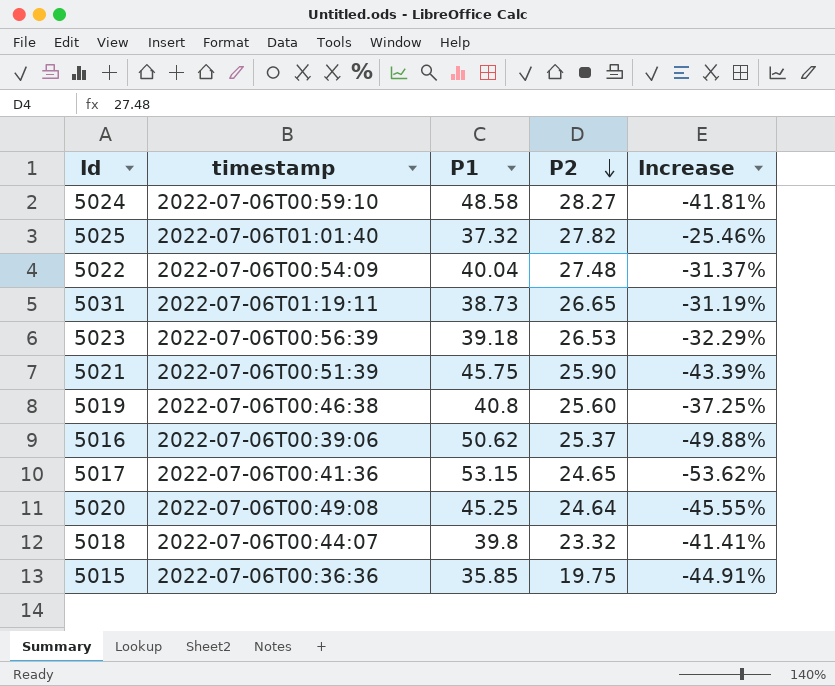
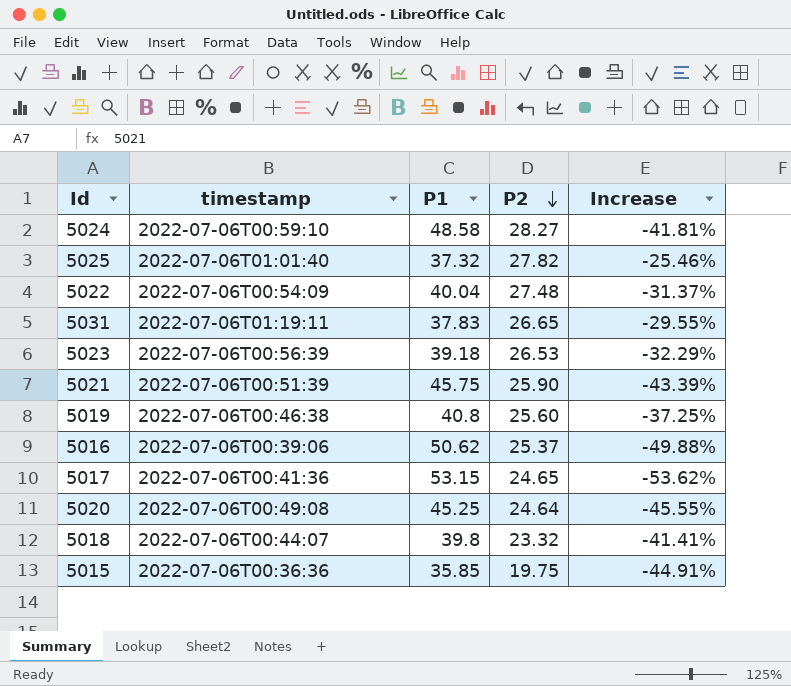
5031 | P1: 38.73 -> 37.83
5031 | Increase: -31.19% -> -29.55%

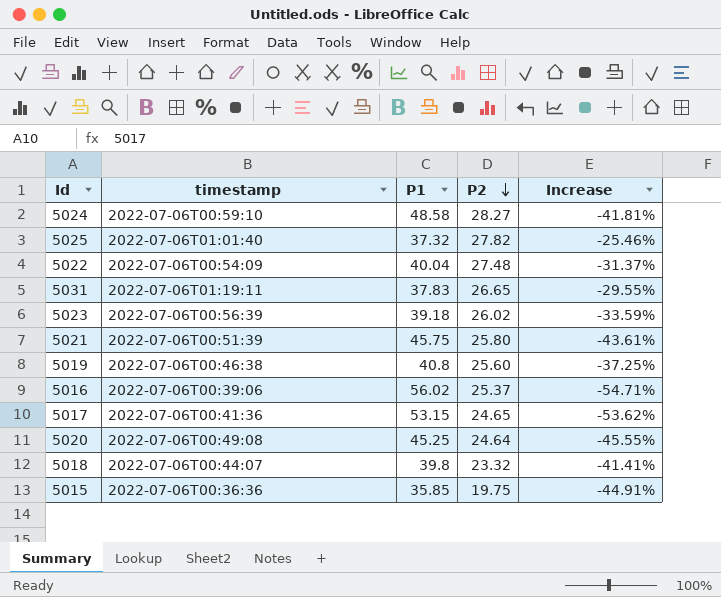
5023 | P2: 26.53 -> 26.02
5023 | Increase: -32.29% -> -33.59%
5021 | P2: 25.90 -> 25.80
5021 | Increase: -43.39% -> -43.61%
5016 | P1: 50.62 -> 56.02
5016 | Increase: -49.88% -> -54.71%

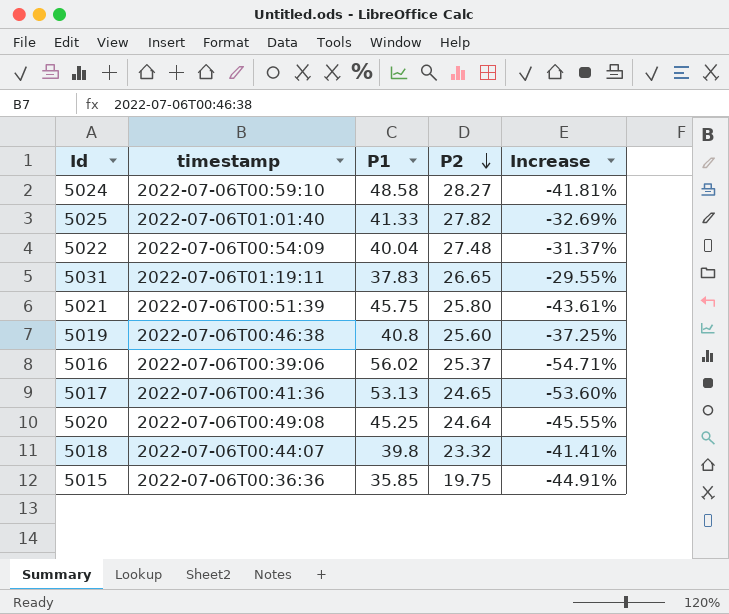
row 5023: 2022-07-06T00:56:39 | 39.18 | 26.02 | -33.59% -> none
5025 | P1: 37.32 -> 41.33
5025 | Increase: -25.46% -> -32.69%
5017 | P1: 53.15 -> 53.13
5017 | Increase: -53.62% -> -53.60%

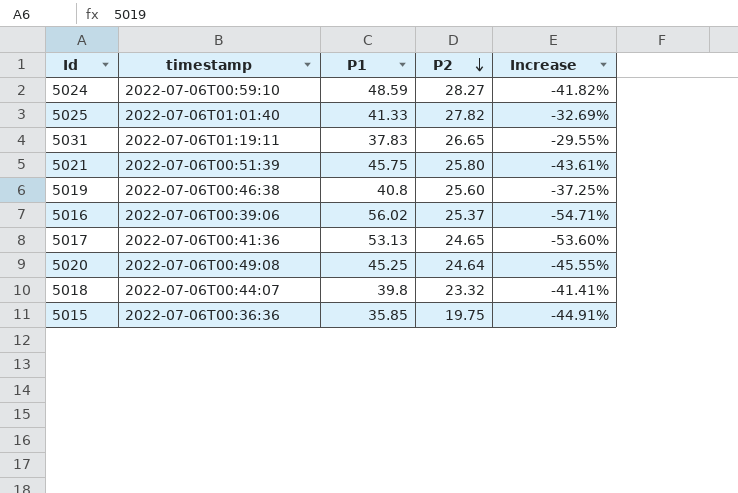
row 5022: 2022-07-06T00:54:09 | 40.04 | 27.48 | -31.37% -> none
5024 | P1: 48.58 -> 48.59
5024 | Increase: -41.81% -> -41.82%

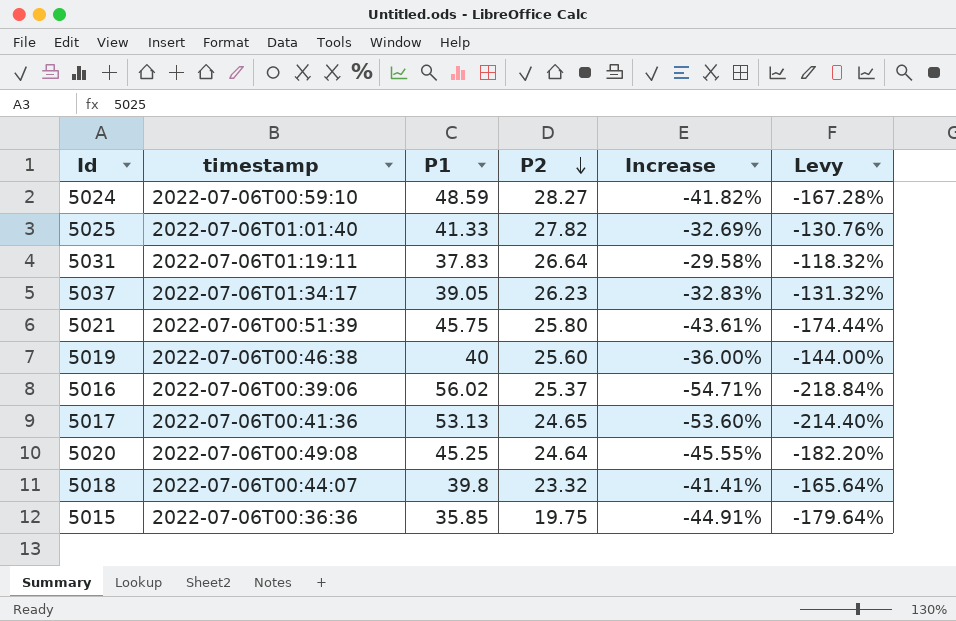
column Levy | formula: none -> [Increase] * 4
5031 | P2: 26.65 -> 26.64
5031 | Increase: -29.55% -> -29.58%
row 5037: none -> 2022-07-06T01:34:17 | 39.05 | 26.23 | -32.83% | -131.32%
5019 | P1: 40.8 -> 40
5019 | Increase: -37.25% -> -36.00%

